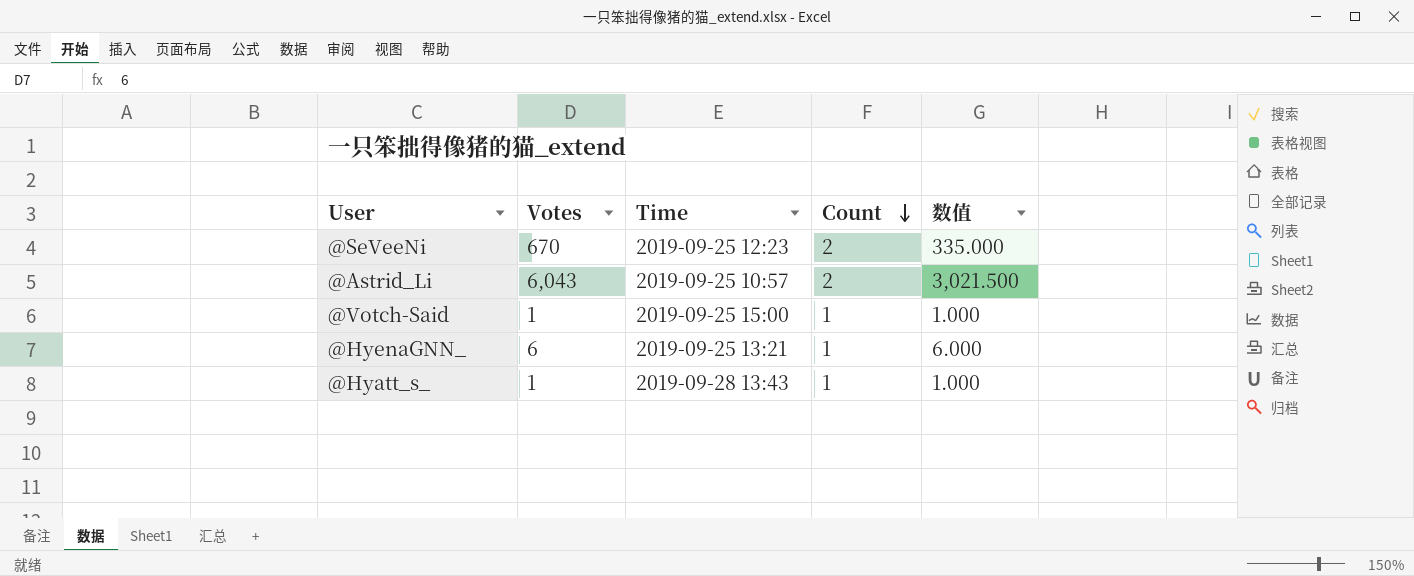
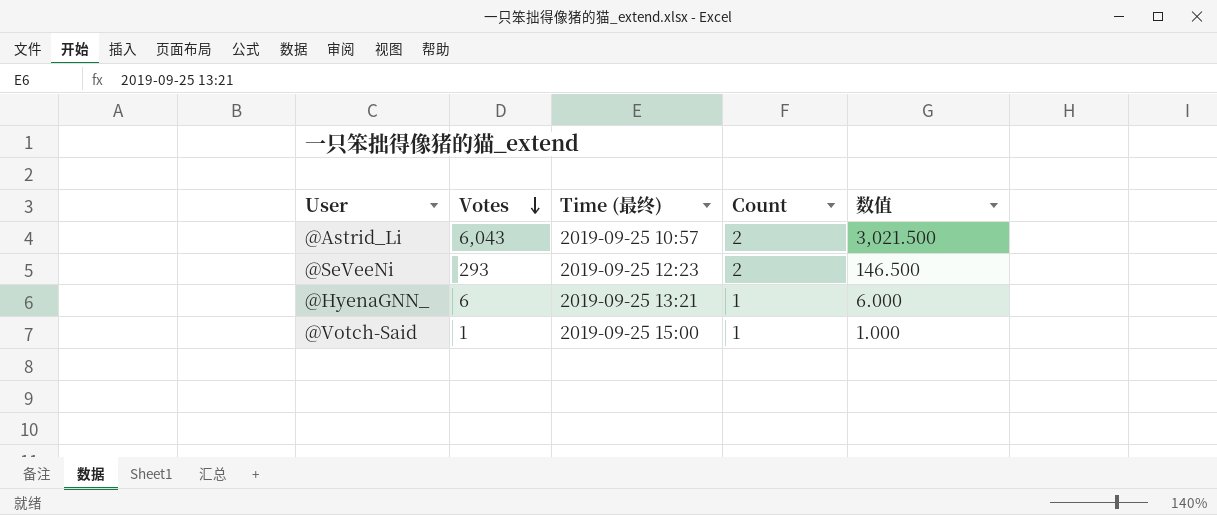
row order: Count descending -> Votes descending
column name: Time -> Time (最终)
row @Hyatt_s_: 1 | 2019-09-28 13:43 | 1 | 1.000 -> none
@SeVeeNi | Votes: 670 -> 293
@SeVeeNi | 数值: 335.000 -> 146.500

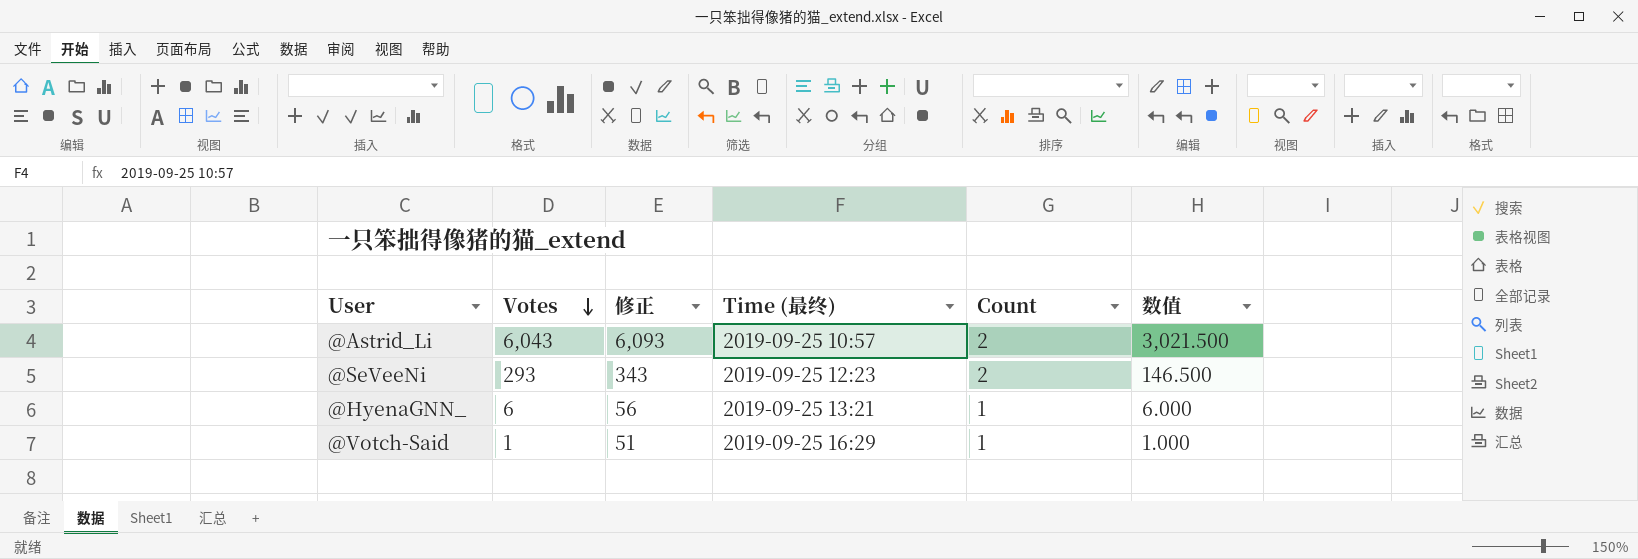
column 修正 | formula: none -> [Votes] + 50
@Votch-Said | Time (最终): 2019-09-25 15:00 -> 2019-09-25 16:29

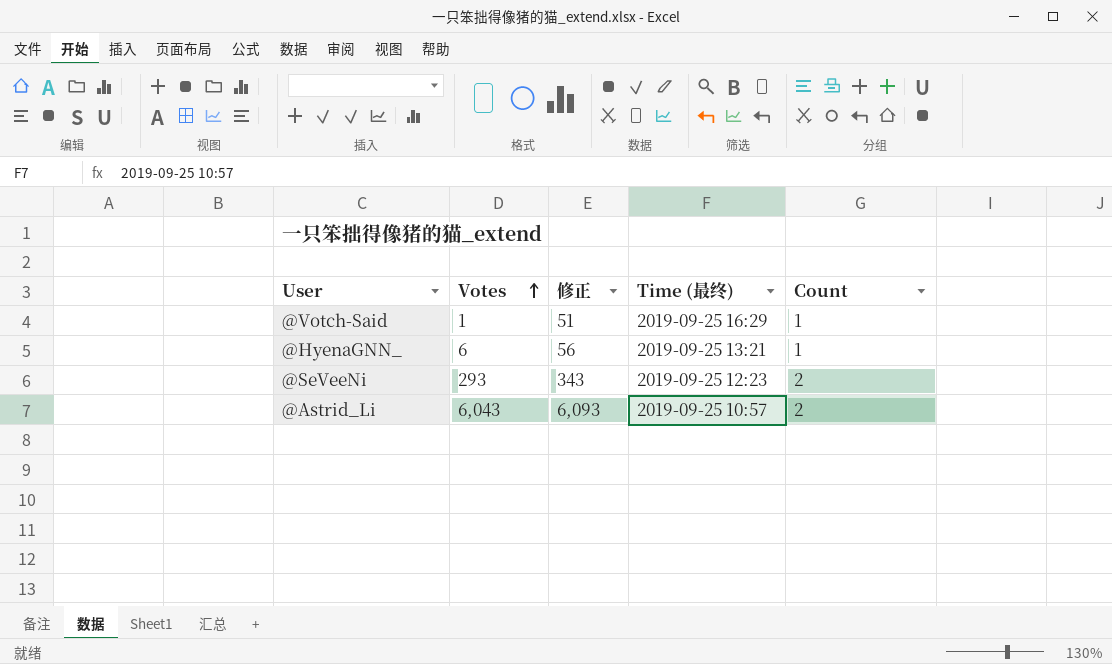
row order: Votes descending -> Votes ascending
column 数值 | formula: [Votes] / [Count] -> none

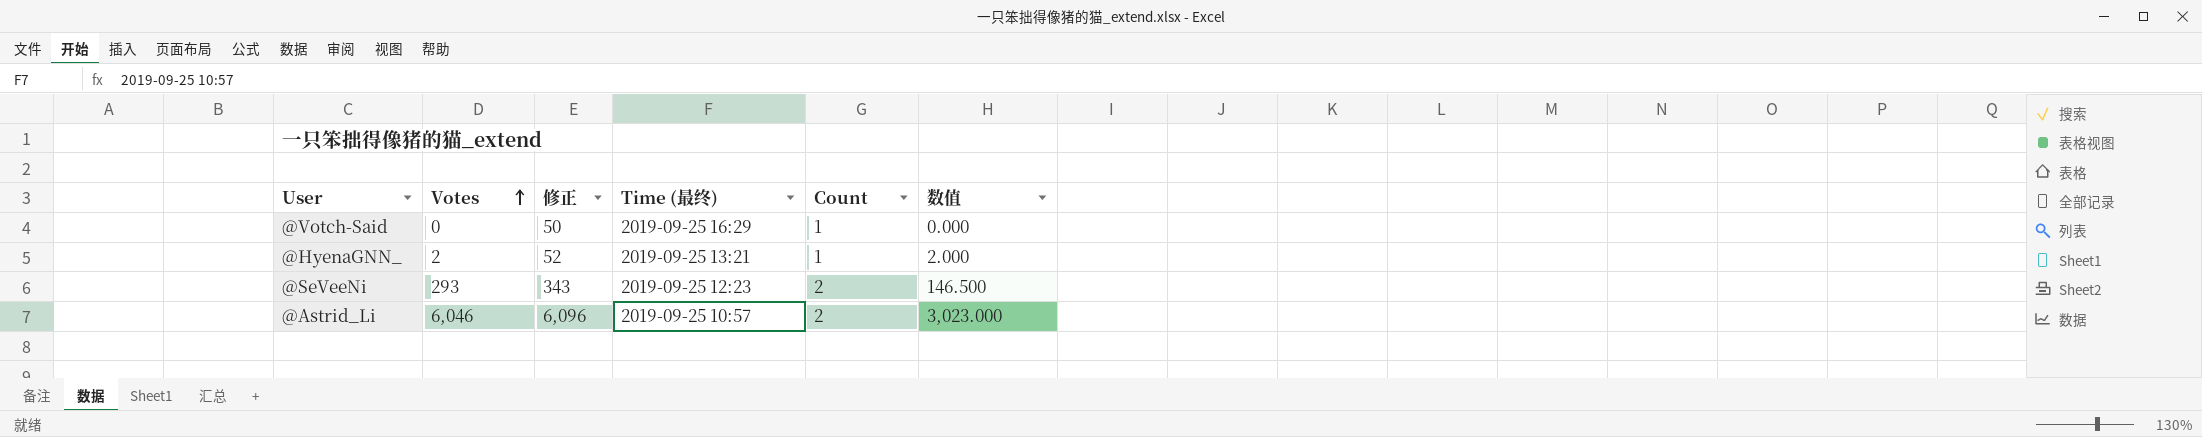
column 数值 | formula: none -> [Votes] / [Count]
@Votch-Said | Votes: 1 -> 0
@Votch-Said | 修正: 51 -> 50
@HyenaGNN_ | Votes: 6 -> 2
@HyenaGNN_ | 修正: 56 -> 52
@Astrid_Li | Votes: 6,043 -> 6,046
@Astrid_Li | 修正: 6,093 -> 6,096

